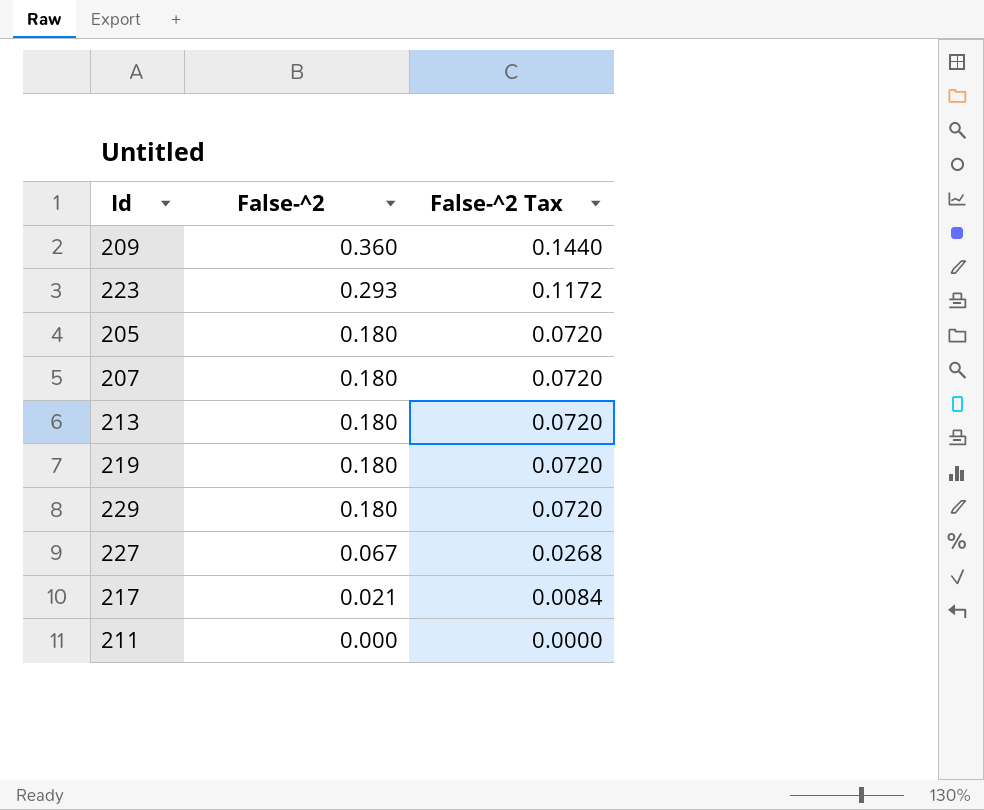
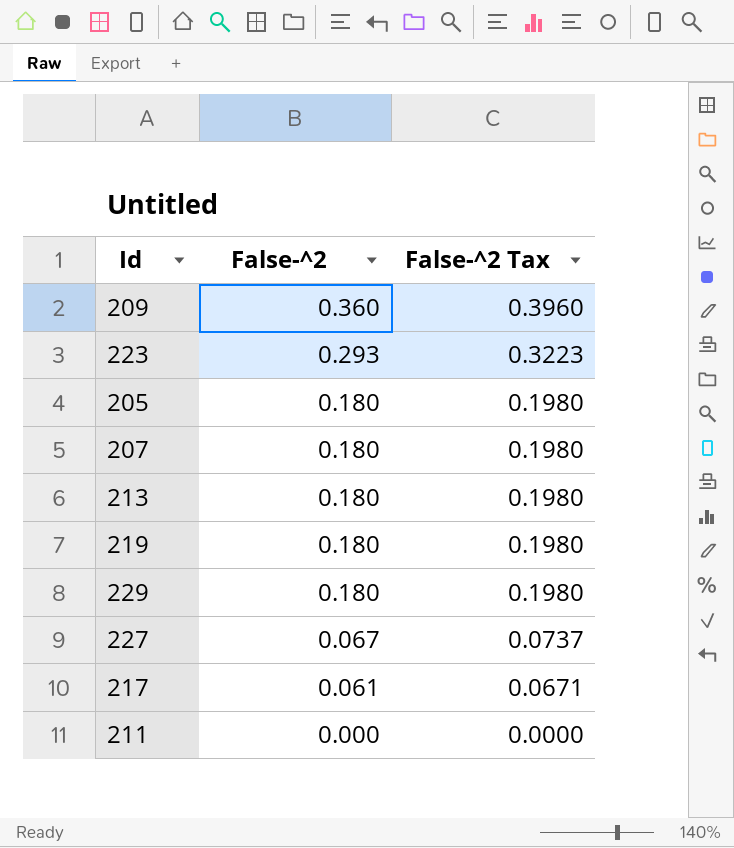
column False-^2 Tax | formula: [False-^2] * 0.4 -> [False-^2] * 1.1
217 | False-^2: 0.021 -> 0.061

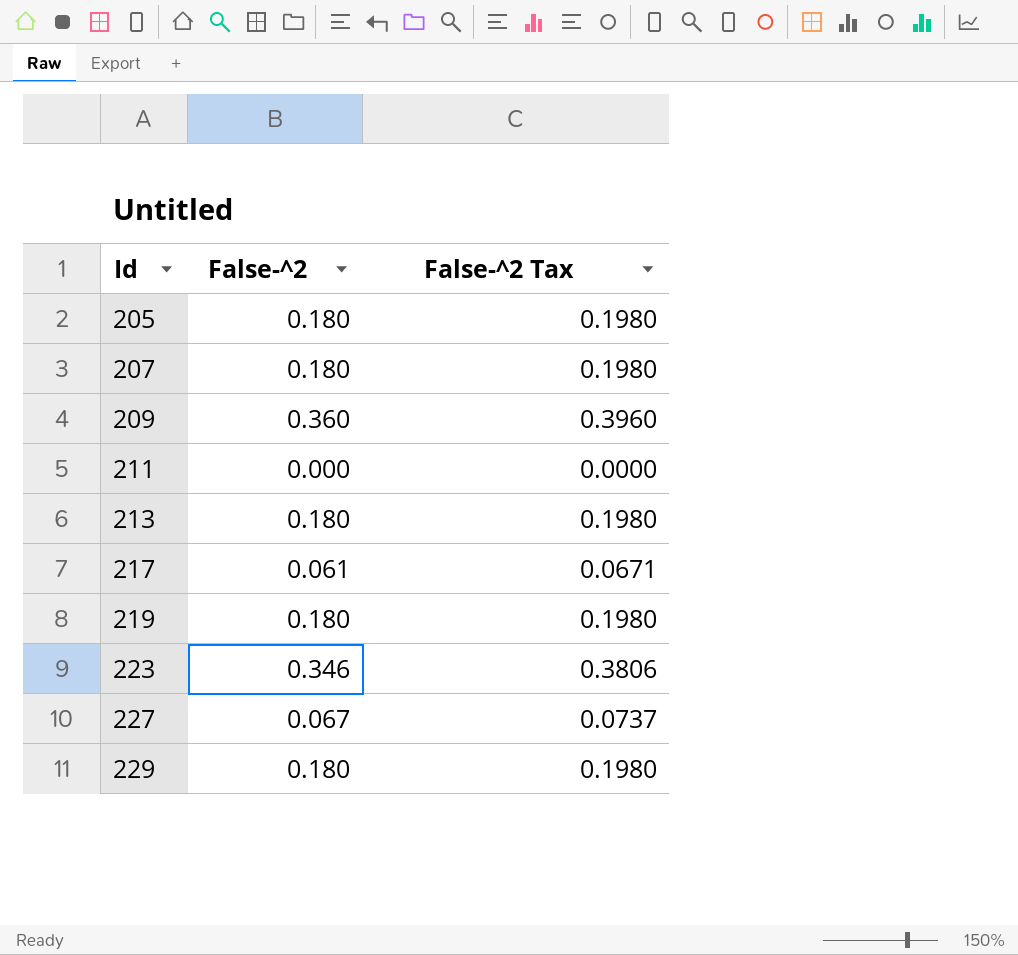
row order: False-^2 descending -> Id ascending
223 | False-^2: 0.293 -> 0.346
223 | False-^2 Tax: 0.3223 -> 0.3806

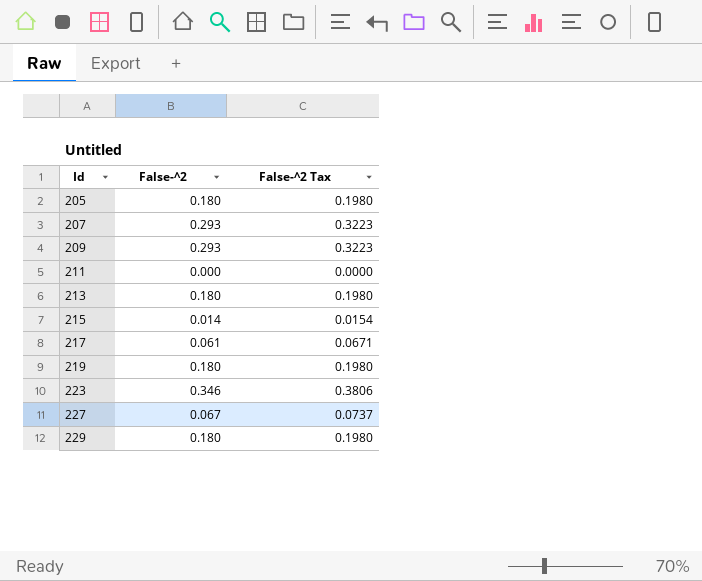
207 | False-^2: 0.180 -> 0.293
207 | False-^2 Tax: 0.1980 -> 0.3223
209 | False-^2: 0.360 -> 0.293
209 | False-^2 Tax: 0.3960 -> 0.3223
row 215: none -> 0.014 | 0.0154

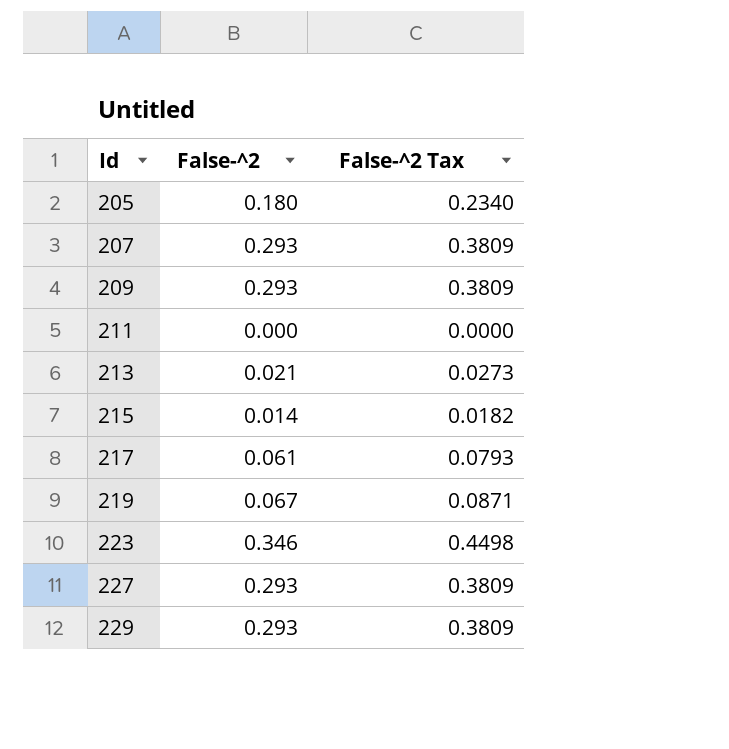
column False-^2 Tax | formula: [False-^2] * 1.1 -> [False-^2] * 1.3
213 | False-^2: 0.180 -> 0.021
219 | False-^2: 0.180 -> 0.067
227 | False-^2: 0.067 -> 0.293
229 | False-^2: 0.180 -> 0.293

